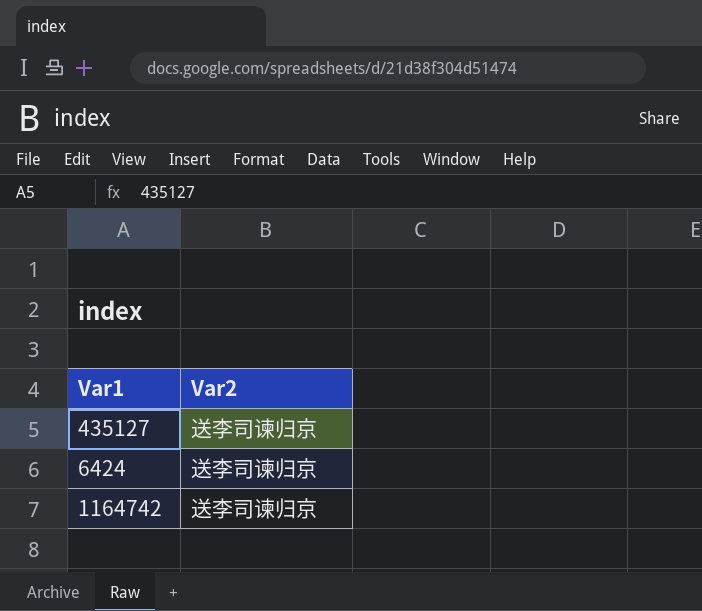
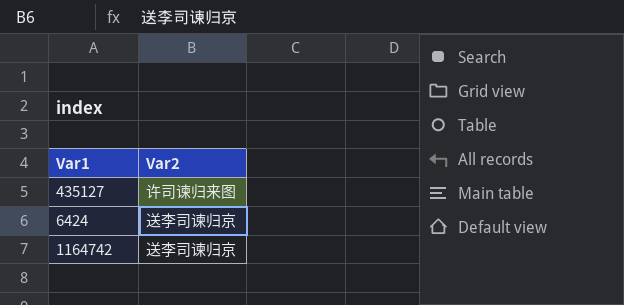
435127 | Var2: 送李司谏归京 -> 许司谏归来图

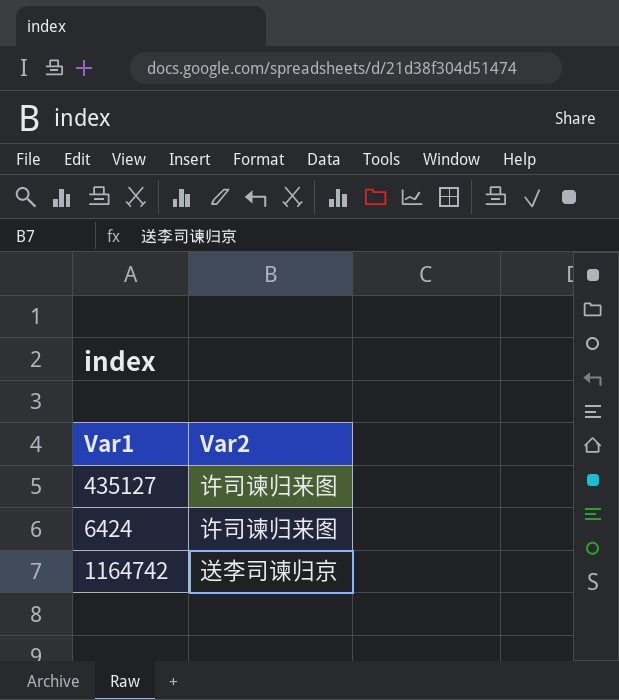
6424 | Var2: 送李司谏归京 -> 许司谏归来图

